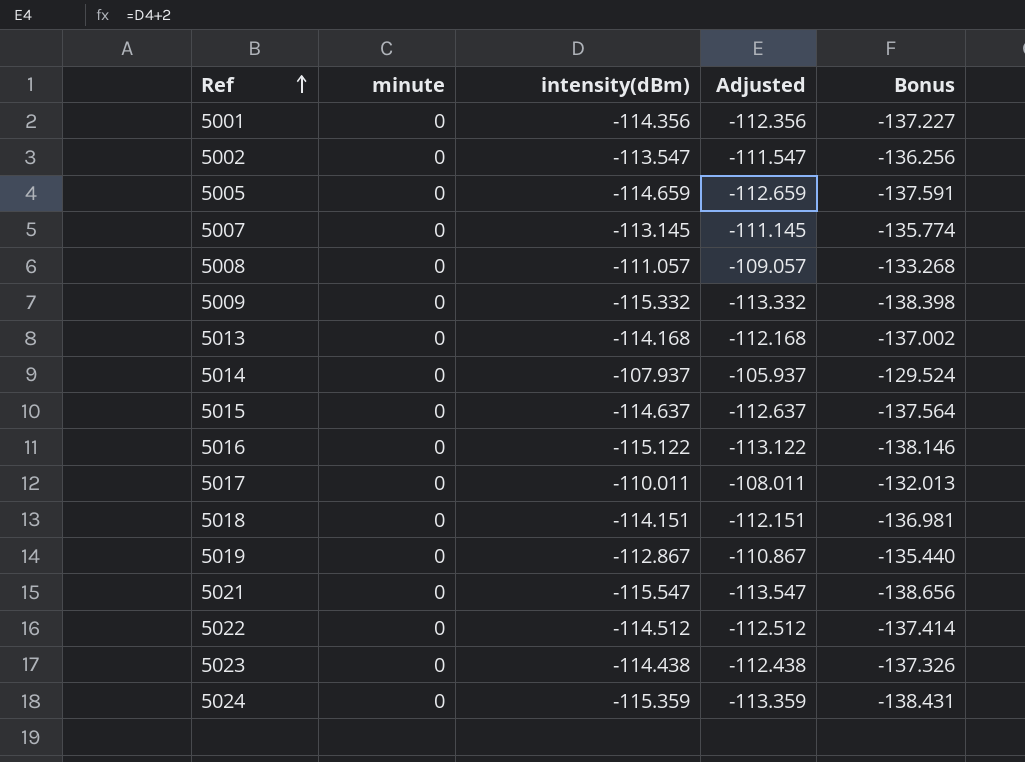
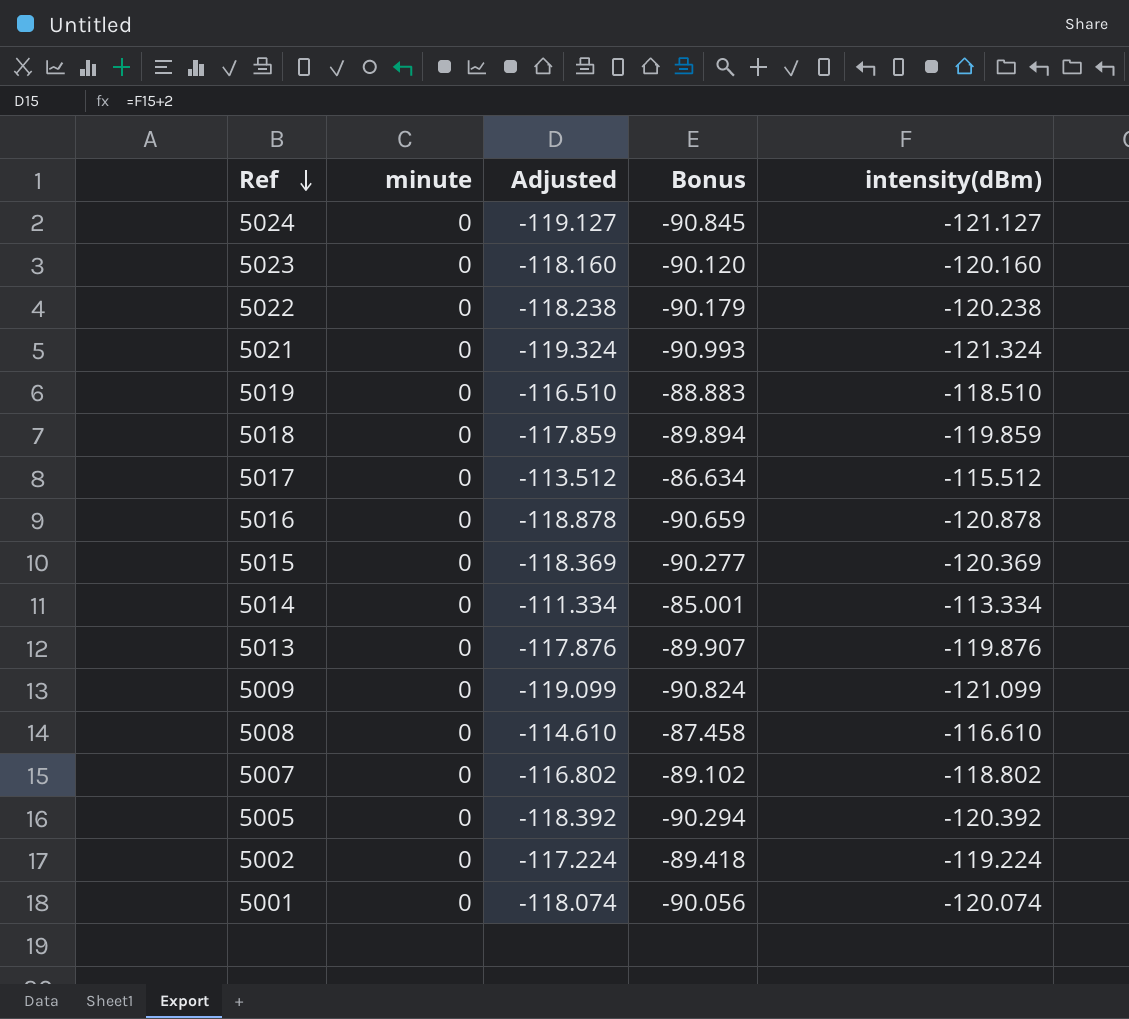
row order: Ref ascending -> Ref descending
column Bonus | formula: [intensity(dBm)] * 1.2 -> [intensity(dBm)] * 0.75
column intensity(dBm) | position: 3 -> 5
5024 | Adjusted: -113.359 -> -119.127
5024 | intensity(dBm): -115.359 -> -121.127
5023 | Adjusted: -112.438 -> -118.160
5023 | intensity(dBm): -114.438 -> -120.160
5022 | Adjusted: -112.512 -> -118.238
5022 | intensity(dBm): -114.512 -> -120.238
5021 | Adjusted: -113.547 -> -119.324
5021 | intensity(dBm): -115.547 -> -121.324
5019 | Adjusted: -110.867 -> -116.510
5019 | intensity(dBm): -112.867 -> -118.510
5018 | Adjusted: -112.151 -> -117.859
5018 | intensity(dBm): -114.151 -> -119.859
5017 | Adjusted: -108.011 -> -113.512
5017 | intensity(dBm): -110.011 -> -115.512
5016 | Adjusted: -113.122 -> -118.878
5016 | intensity(dBm): -115.122 -> -120.878
5015 | Adjusted: -112.637 -> -118.369
5015 | intensity(dBm): -114.637 -> -120.369
5014 | Adjusted: -105.937 -> -111.334
5014 | intensity(dBm): -107.937 -> -113.334
5013 | Adjusted: -112.168 -> -117.876
5013 | intensity(dBm): -114.168 -> -119.876
5009 | Adjusted: -113.332 -> -119.099
5009 | intensity(dBm): -115.332 -> -121.099
5008 | Adjusted: -109.057 -> -114.610
5008 | intensity(dBm): -111.057 -> -116.610
5007 | Adjusted: -111.145 -> -116.802
5007 | intensity(dBm): -113.145 -> -118.802
5005 | Adjusted: -112.659 -> -118.392
5005 | intensity(dBm): -114.659 -> -120.392
5002 | Adjusted: -111.547 -> -117.224
5002 | intensity(dBm): -113.547 -> -119.224
5001 | Adjusted: -112.356 -> -118.074
5001 | intensity(dBm): -114.356 -> -120.074

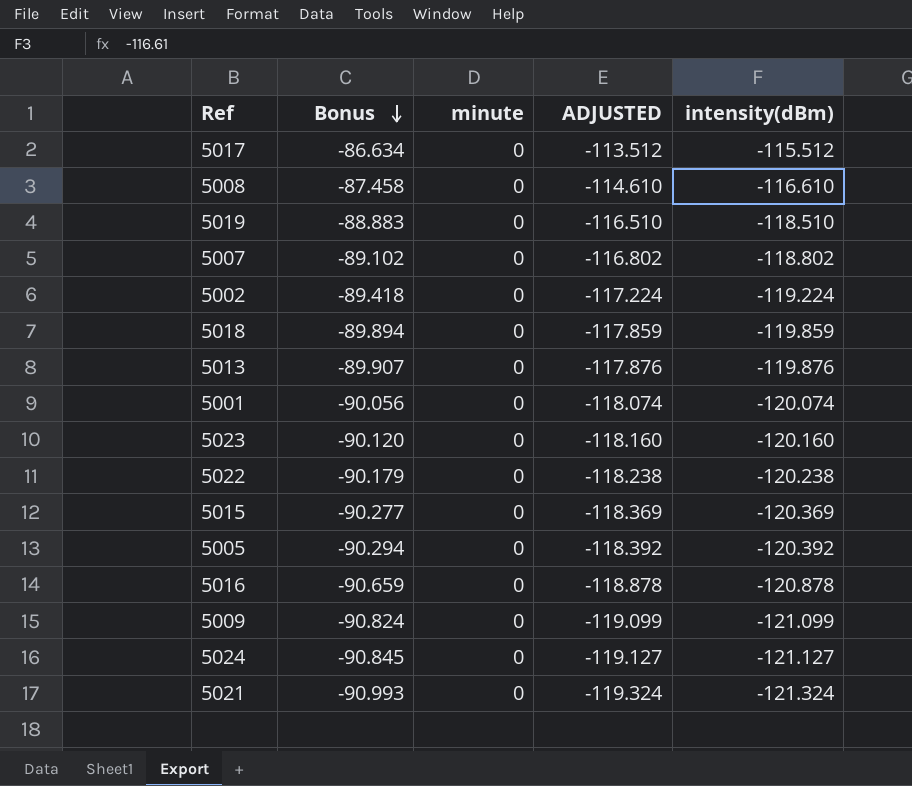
row order: Ref descending -> Bonus descending
column Bonus | position: 4 -> 2
column name: Adjusted -> ADJUSTED
row 5014: 0 | -111.334 | -85.001 | -113.334 -> none

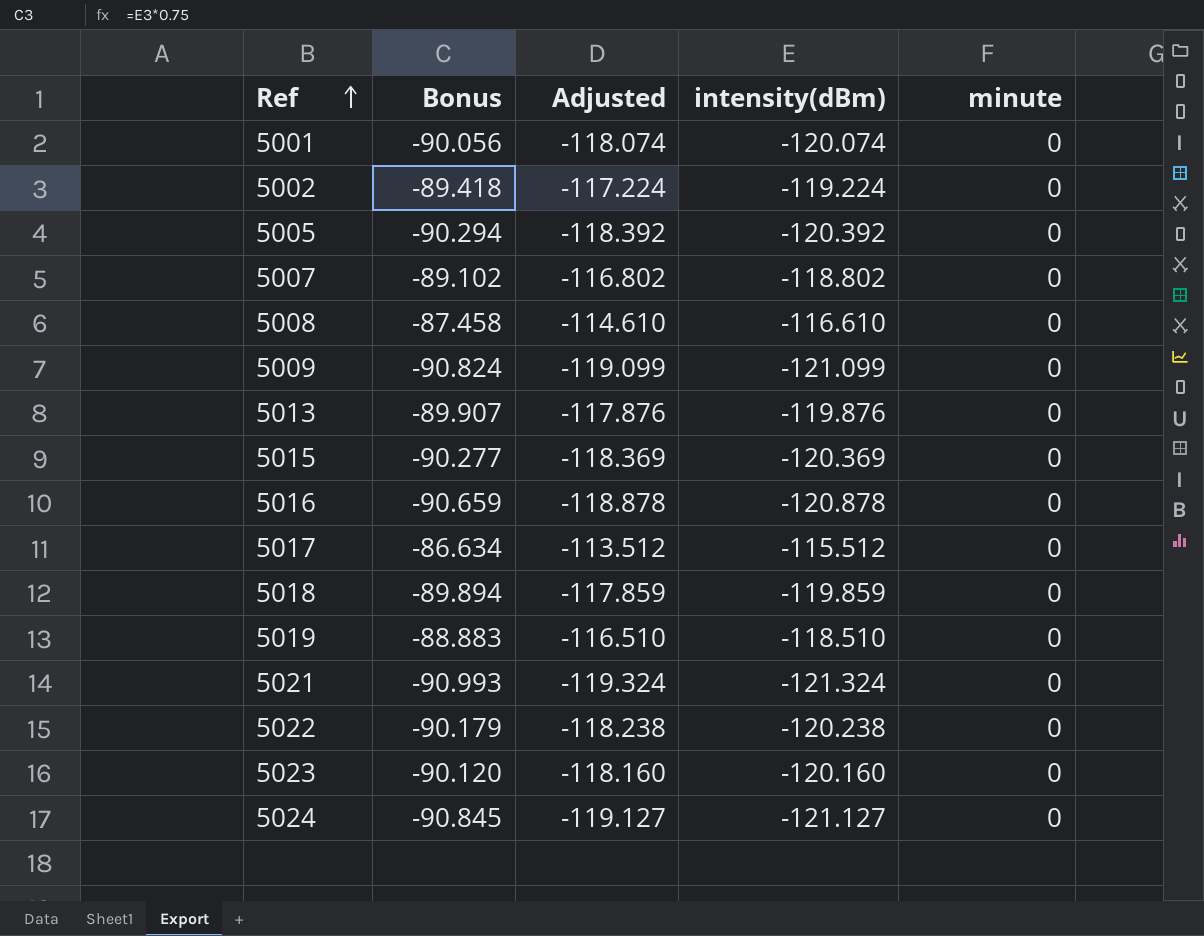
row order: Bonus descending -> Ref ascending
column name: ADJUSTED -> Adjusted
column minute | position: 3 -> 5

